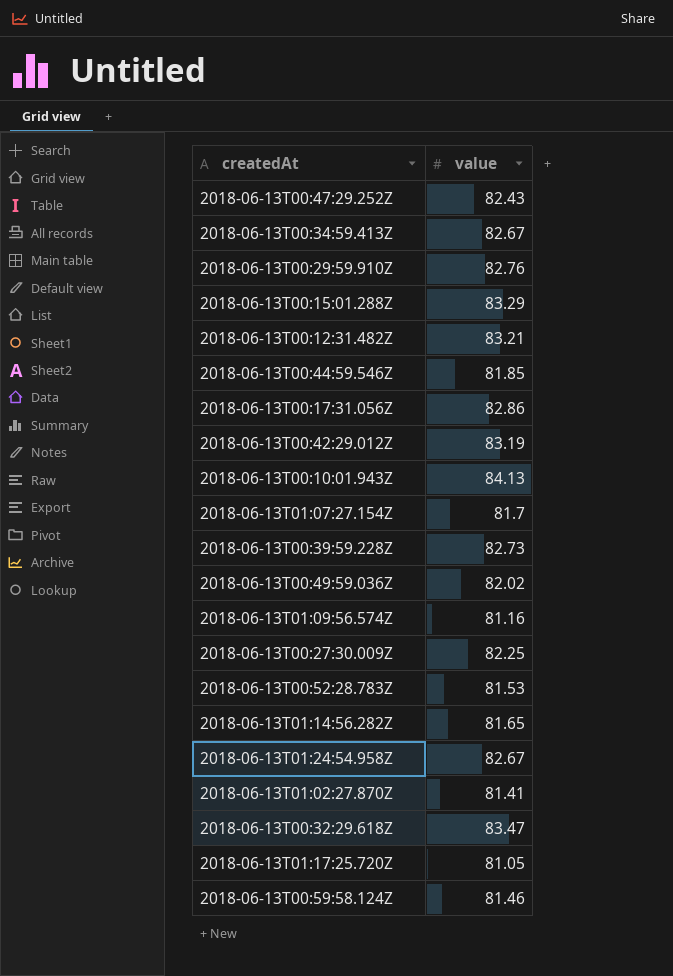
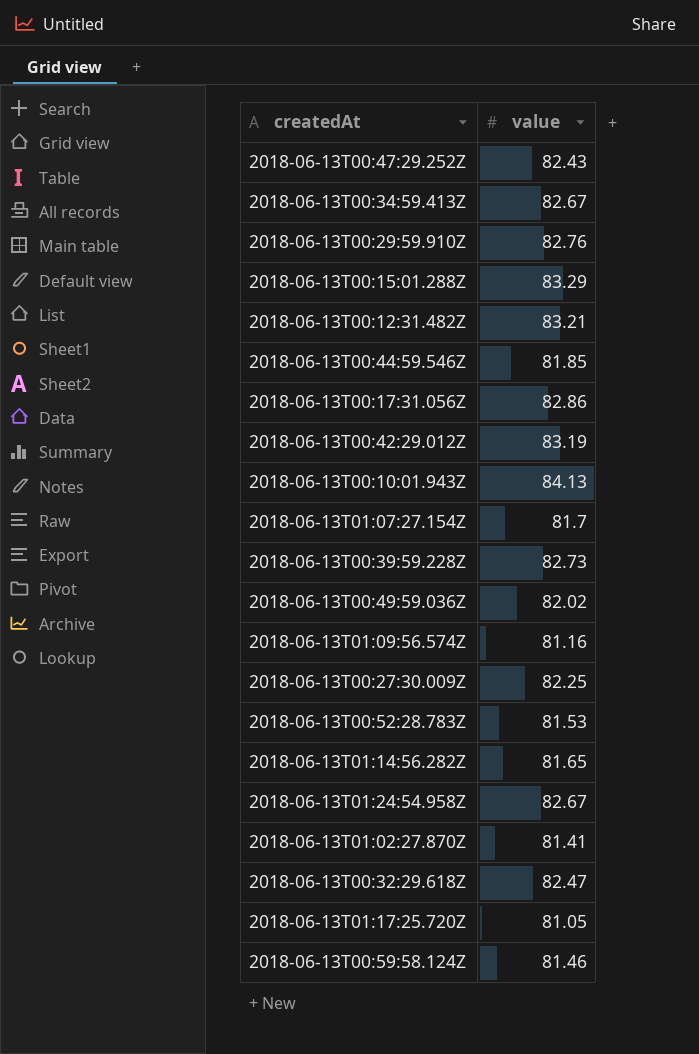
2018-06-13T00:32:29.618Z | value: 83.47 -> 82.47

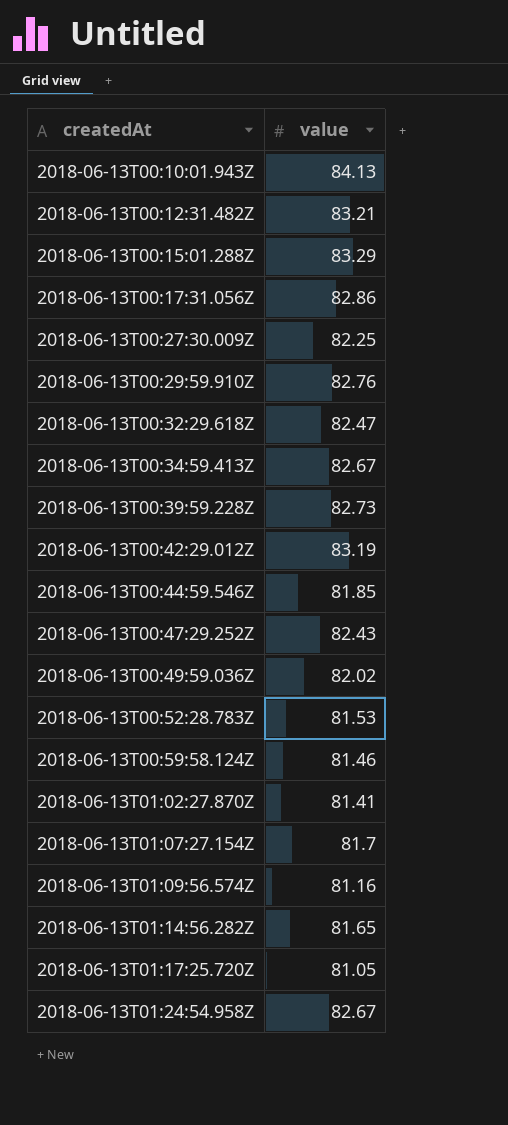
row order: none -> createdAt ascending

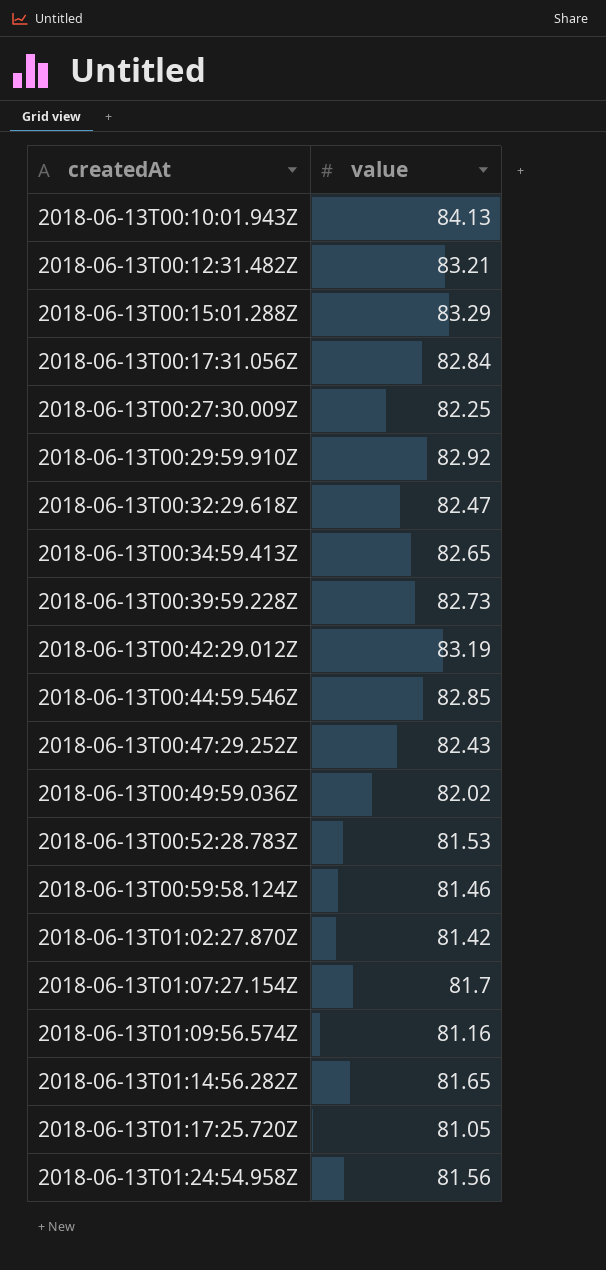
2018-06-13T00:17:31.056Z | value: 82.86 -> 82.84
2018-06-13T00:29:59.910Z | value: 82.76 -> 82.92
2018-06-13T00:34:59.413Z | value: 82.67 -> 82.65
2018-06-13T00:44:59.546Z | value: 81.85 -> 82.85
2018-06-13T01:02:27.870Z | value: 81.41 -> 81.42
2018-06-13T01:24:54.958Z | value: 82.67 -> 81.56

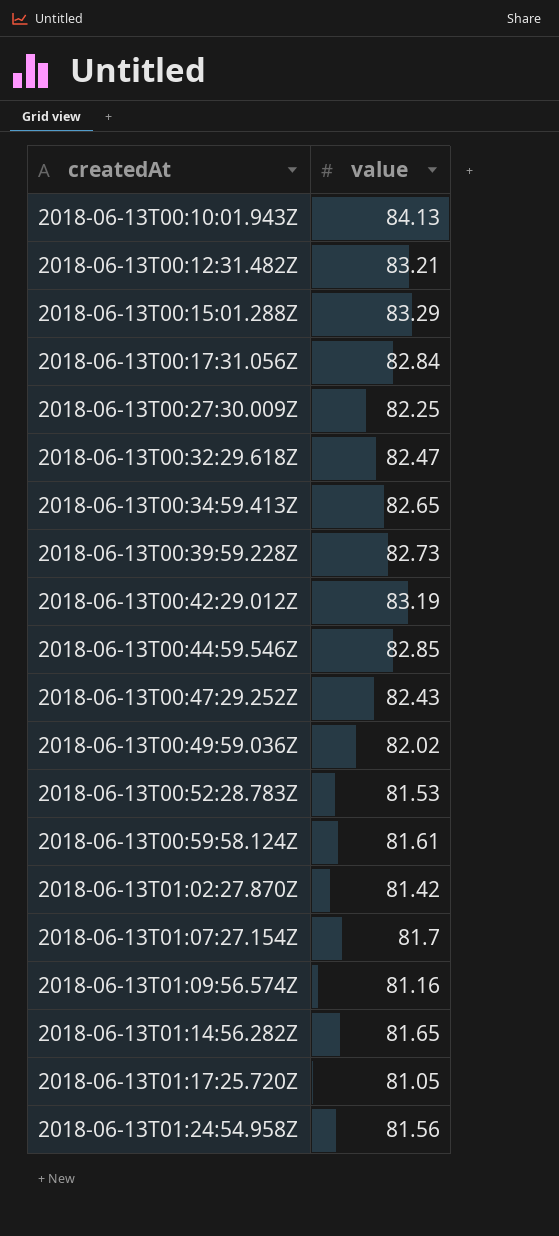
row 2018-06-13T00:29:59.910Z: 82.92 -> none
2018-06-13T00:59:58.124Z | value: 81.46 -> 81.61

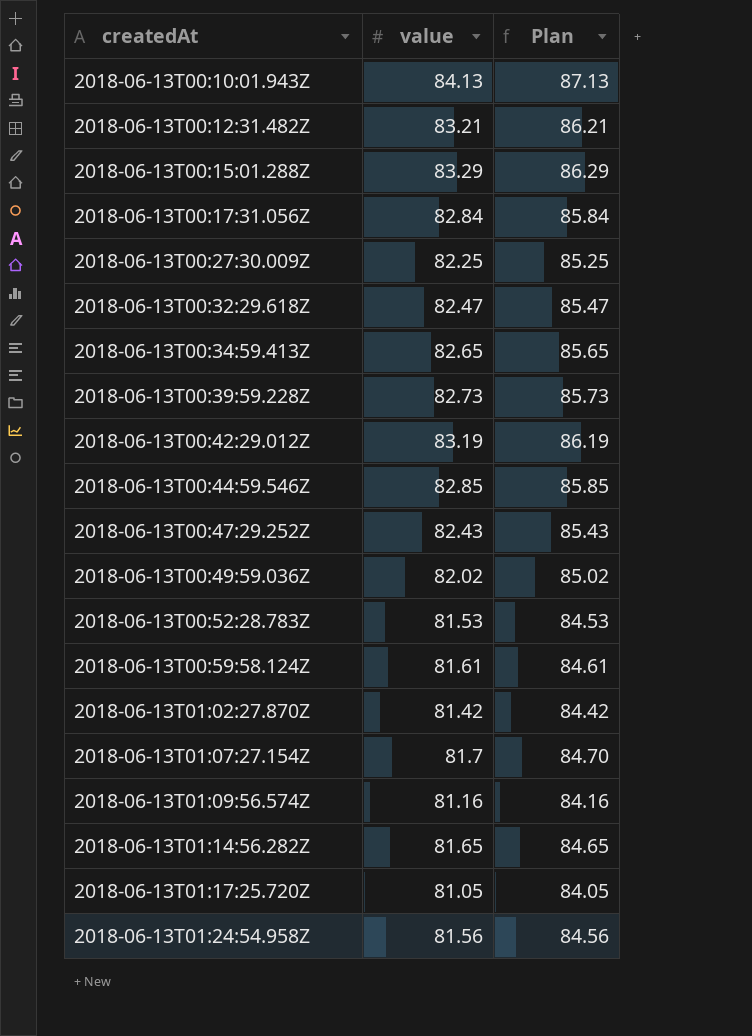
column Plan | formula: none -> [value] + 3

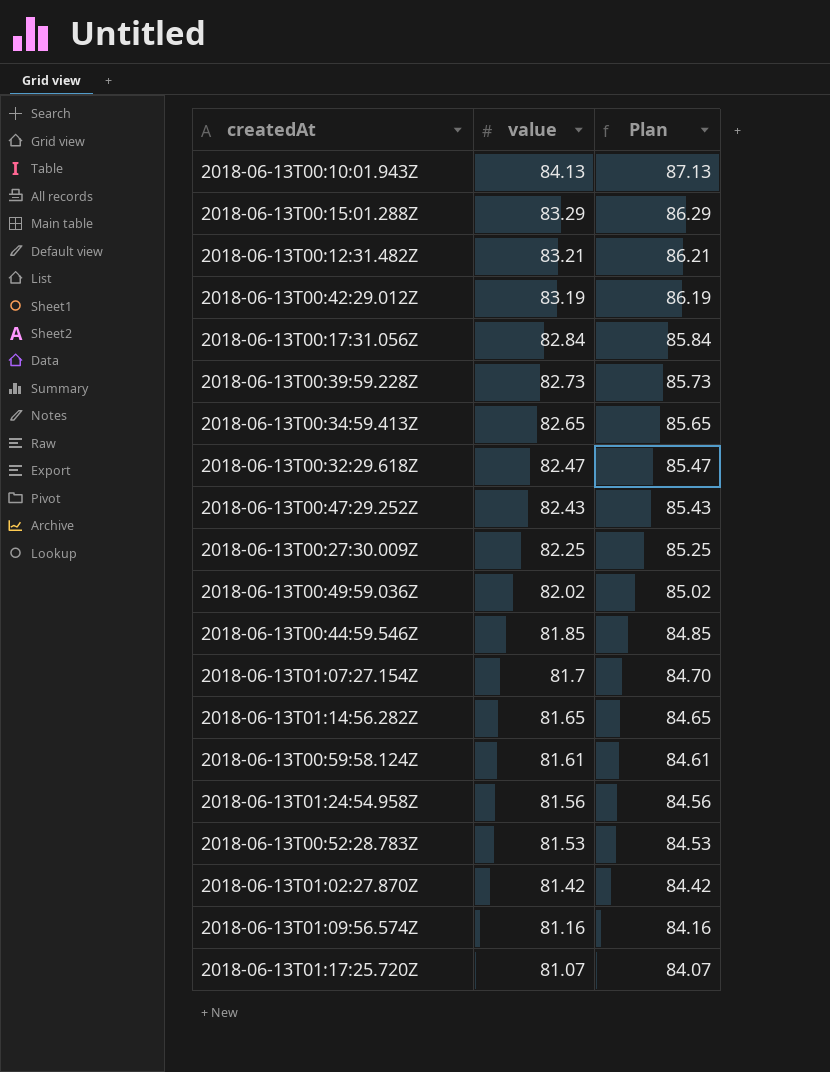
row order: createdAt ascending -> value descending
2018-06-13T00:44:59.546Z | value: 82.85 -> 81.85
2018-06-13T00:44:59.546Z | Plan: 85.85 -> 84.85
2018-06-13T01:17:25.720Z | value: 81.05 -> 81.07
2018-06-13T01:17:25.720Z | Plan: 84.05 -> 84.07

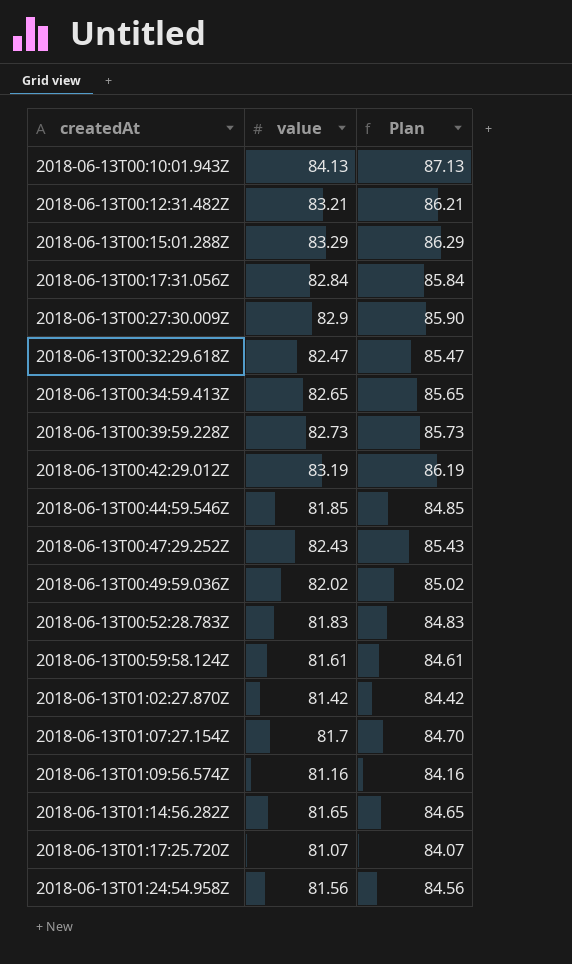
row order: value descending -> createdAt ascending
2018-06-13T00:27:30.009Z | value: 82.25 -> 82.9
2018-06-13T00:27:30.009Z | Plan: 85.25 -> 85.90
2018-06-13T00:52:28.783Z | value: 81.53 -> 81.83
2018-06-13T00:52:28.783Z | Plan: 84.53 -> 84.83

